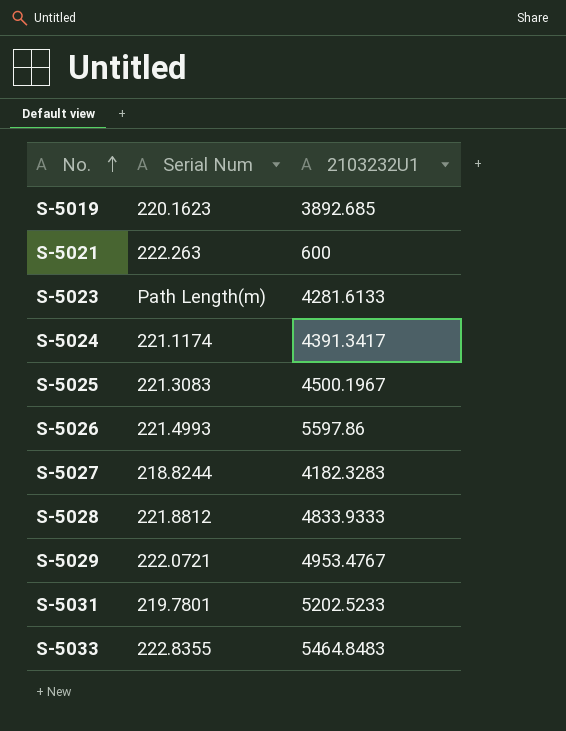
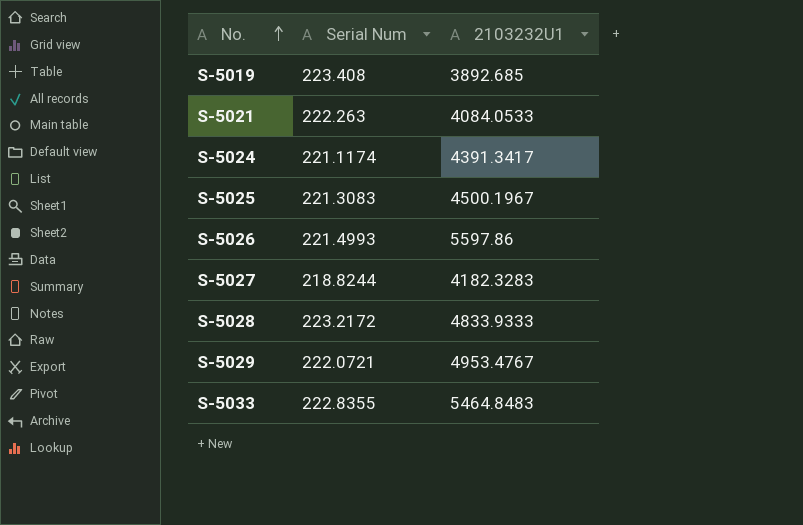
row S-5023: Path Length(m) | 4281.6133 -> none
row S-5031: 219.7801 | 5202.5233 -> none
S-5019 | Serial Num: 220.1623 -> 223.408
S-5021 | 2103232U1: 600 -> 4084.0533
S-5028 | Serial Num: 221.8812 -> 223.2172

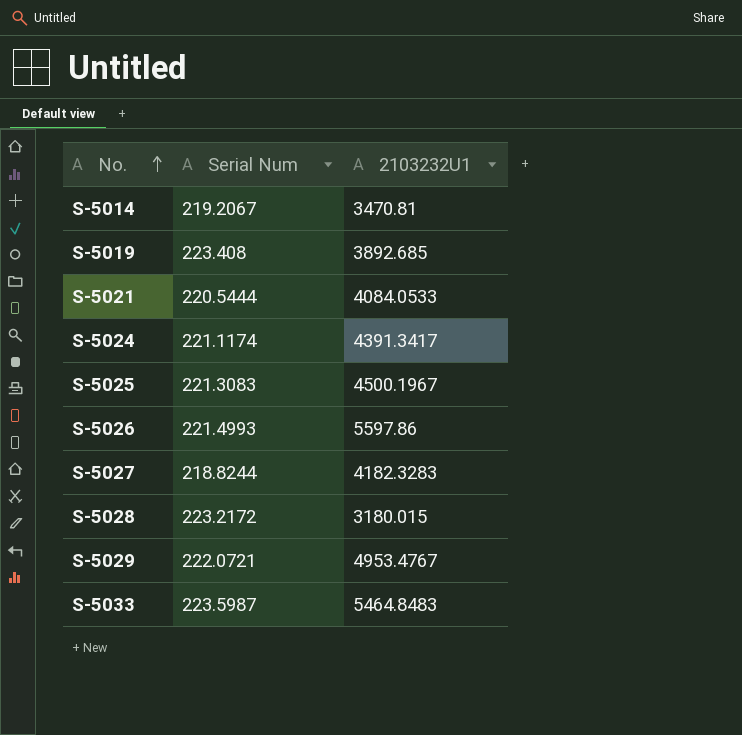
row S-5014: none -> 219.2067 | 3470.81
S-5021 | Serial Num: 222.263 -> 220.5444
S-5028 | 2103232U1: 4833.9333 -> 3180.015
S-5033 | Serial Num: 222.8355 -> 223.5987

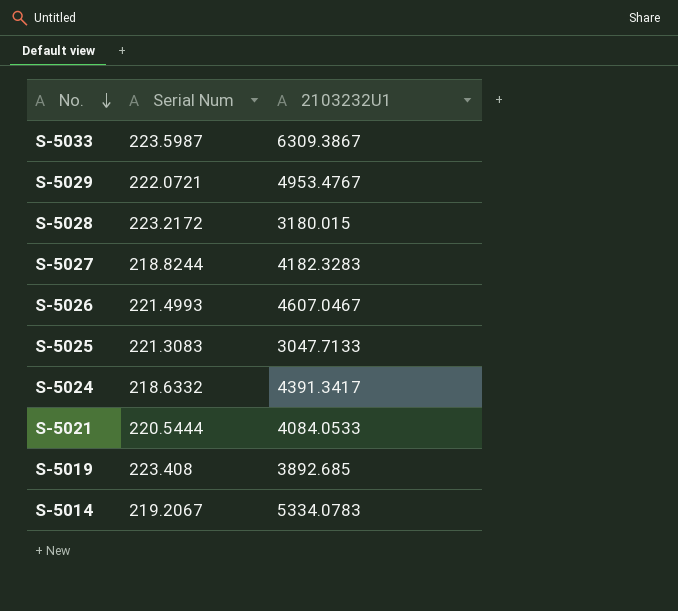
row order: No. ascending -> No. descending
S-5033 | 2103232U1: 5464.8483 -> 6309.3867
S-5026 | 2103232U1: 5597.86 -> 4607.0467
S-5025 | 2103232U1: 4500.1967 -> 3047.7133
S-5024 | Serial Num: 221.1174 -> 218.6332
S-5014 | 2103232U1: 3470.81 -> 5334.0783

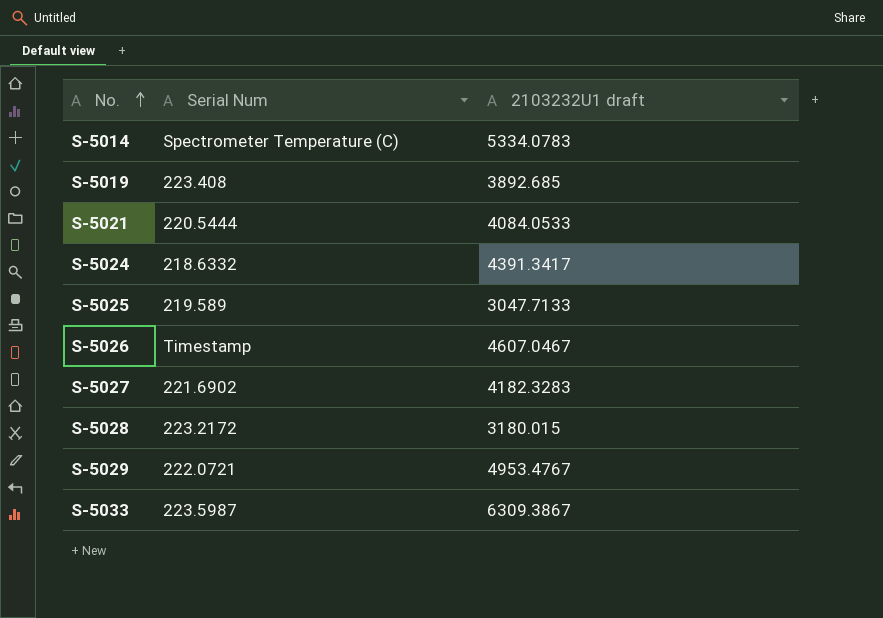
row order: No. descending -> No. ascending
column name: 2103232U1 -> 2103232U1 draft
S-5014 | Serial Num: 219.2067 -> Spectrometer Temperature (C)
S-5025 | Serial Num: 221.3083 -> 219.589
S-5026 | Serial Num: 221.4993 -> Timestamp
S-5027 | Serial Num: 218.8244 -> 221.6902

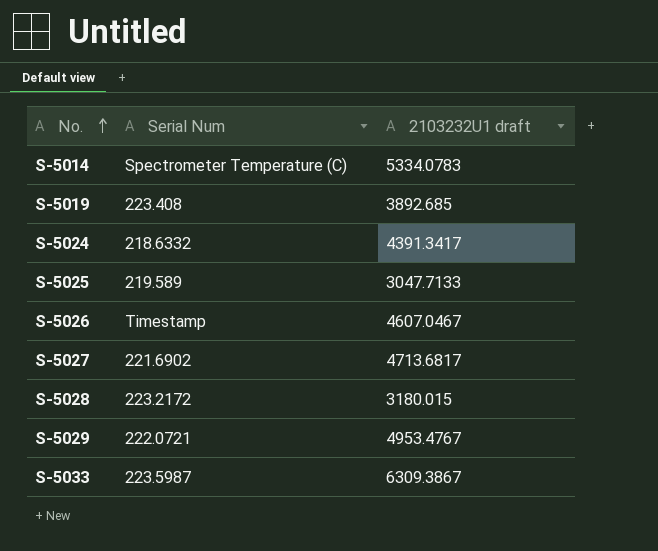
row S-5021: 220.5444 | 4084.0533 -> none
S-5027 | 2103232U1 draft: 4182.3283 -> 4713.6817

